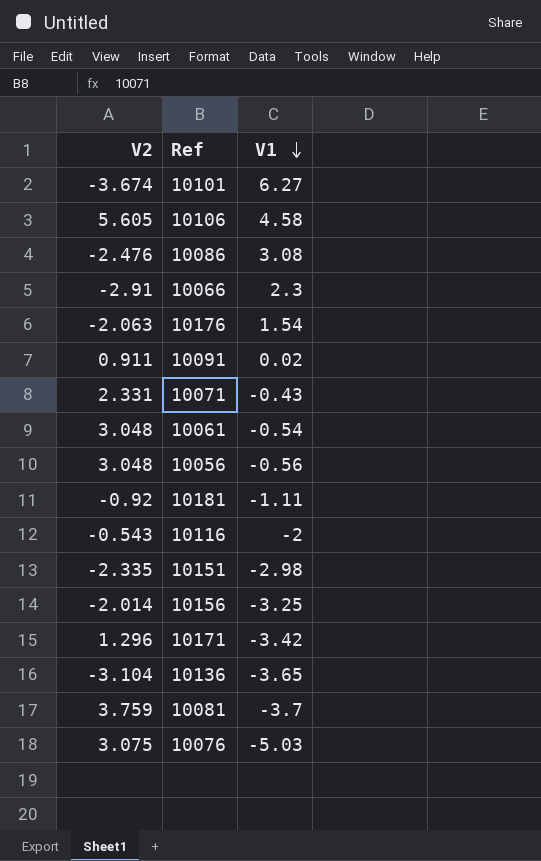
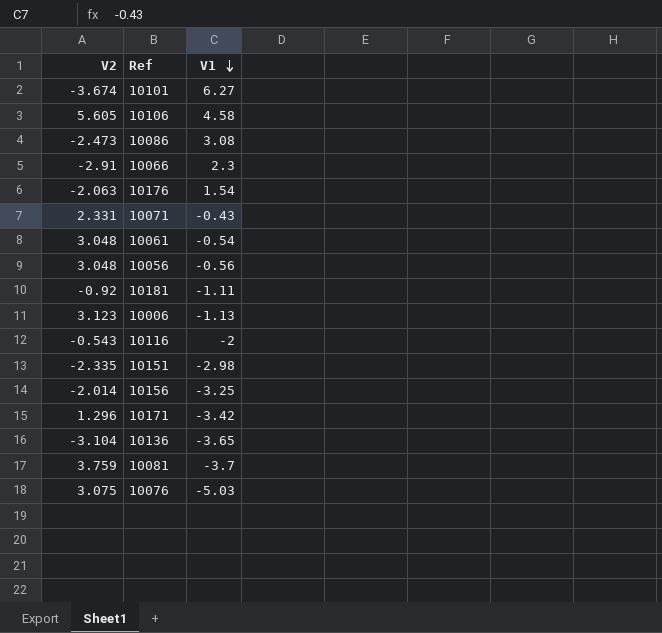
row 10091: 0.911 | 0.02 -> none
10086 | V2: -2.476 -> -2.473
row 10006: none -> 3.123 | -1.13

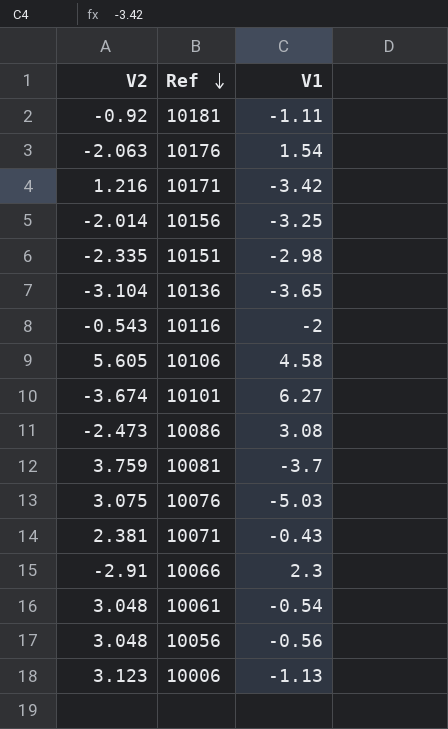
row order: V1 descending -> Ref descending
10171 | V2: 1.296 -> 1.216
10071 | V2: 2.331 -> 2.381

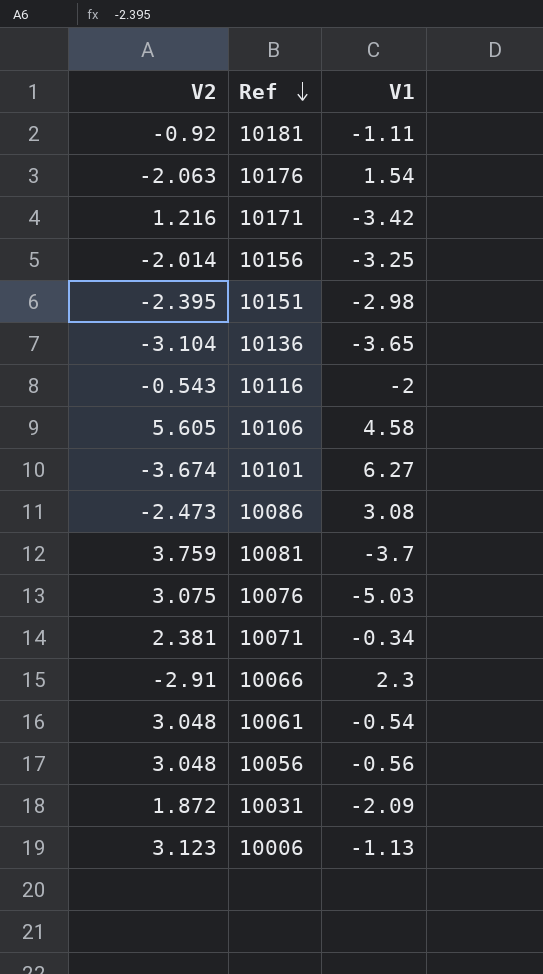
10151 | V2: -2.335 -> -2.395
10071 | V1: -0.43 -> -0.34
row 10031: none -> 1.872 | -2.09

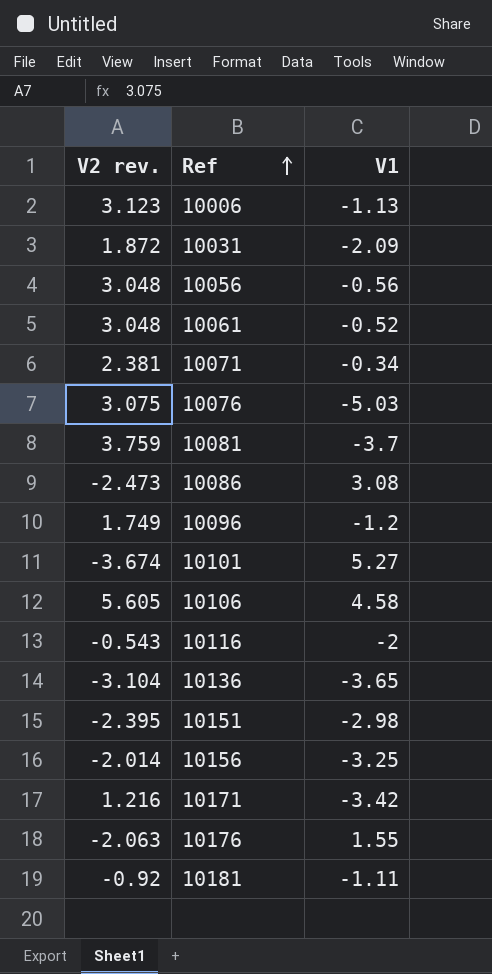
row order: Ref descending -> Ref ascending
column name: V2 -> V2 rev.
row 10066: -2.91 | 2.3 -> none
10061 | V1: -0.54 -> -0.52
row 10096: none -> 1.749 | -1.2
10101 | V1: 6.27 -> 5.27
10176 | V1: 1.54 -> 1.55

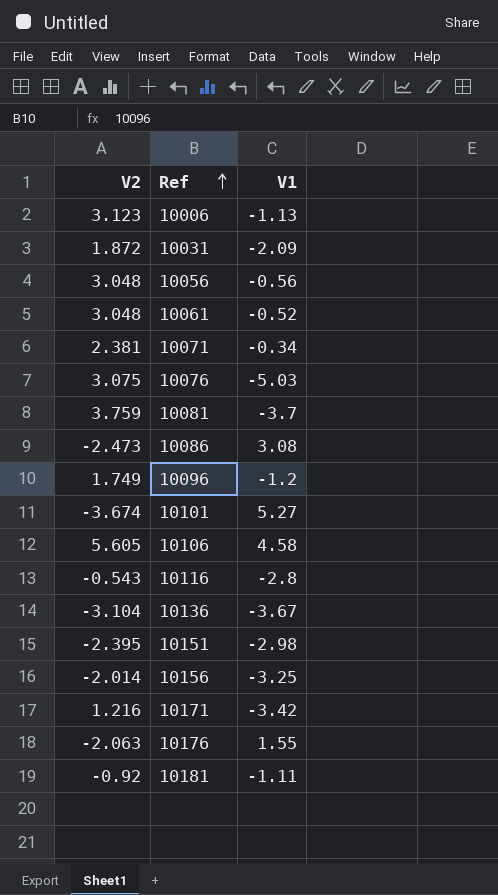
column name: V2 rev. -> V2
10116 | V1: -2 -> -2.8
10136 | V1: -3.65 -> -3.67

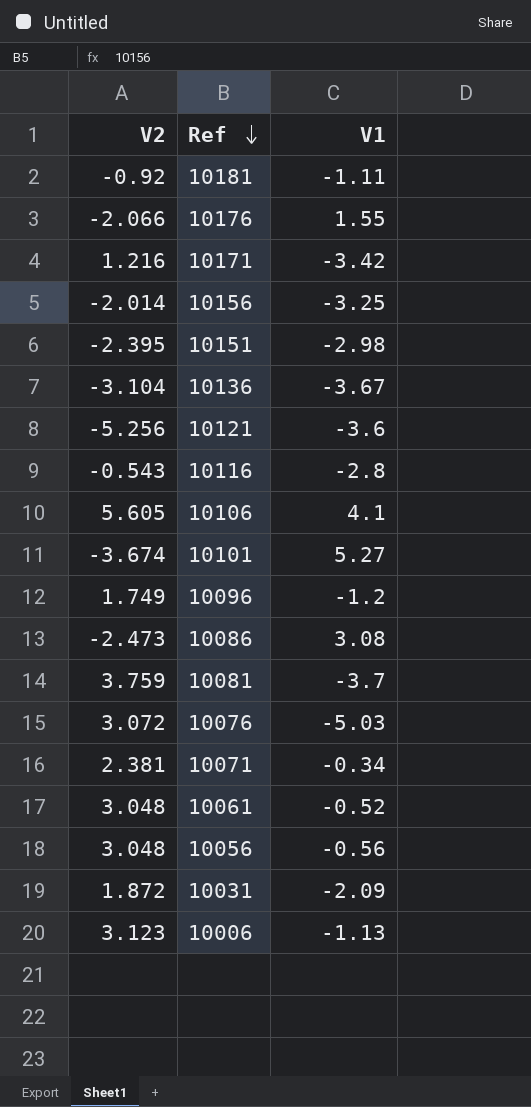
row order: Ref ascending -> Ref descending
10176 | V2: -2.063 -> -2.066
row 10121: none -> -5.256 | -3.6
10106 | V1: 4.58 -> 4.1
10076 | V2: 3.075 -> 3.072

